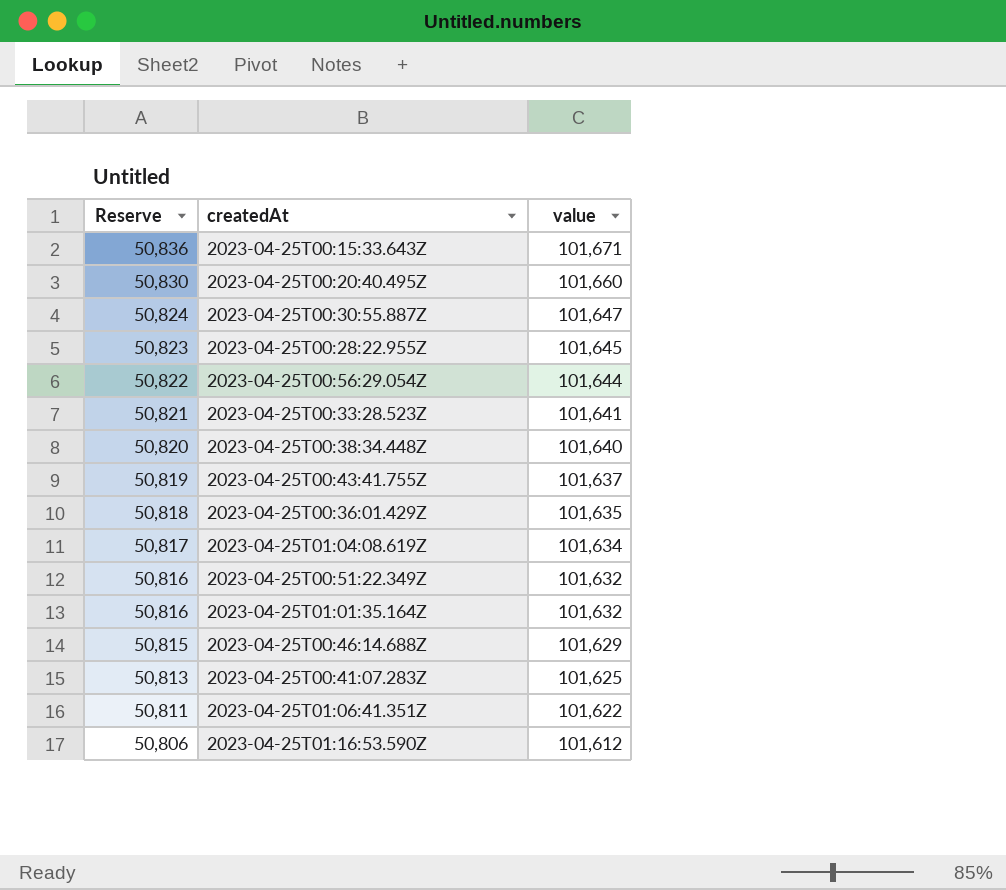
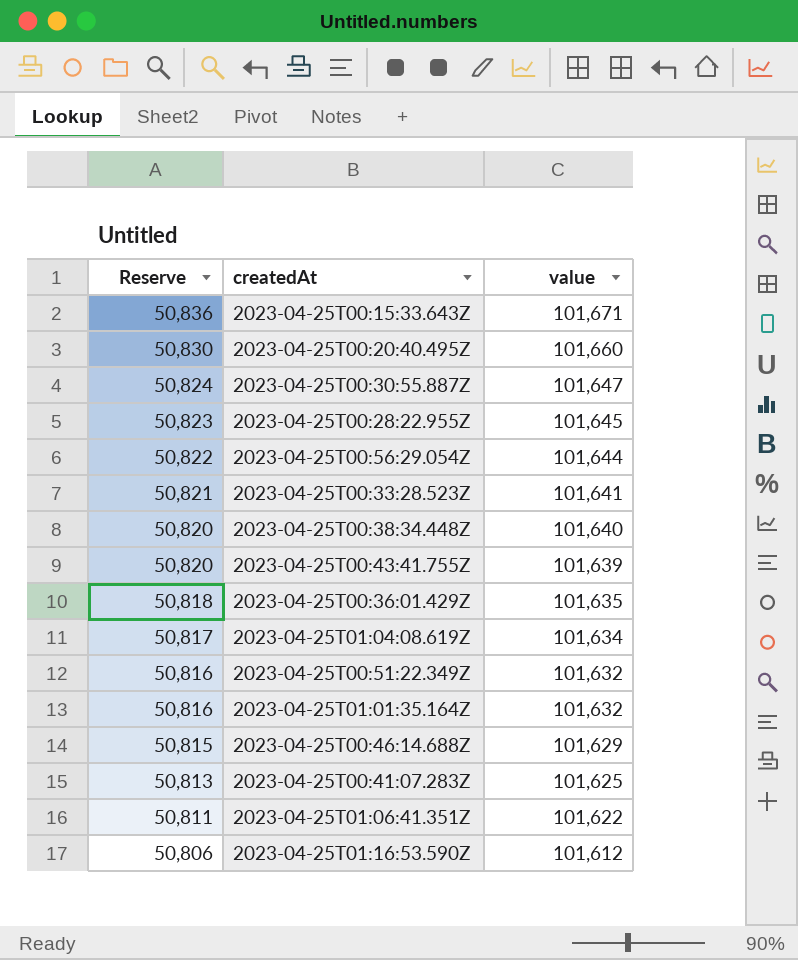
2023-04-25T00:43:41.755Z | Reserve: 50,819 -> 50,820
2023-04-25T00:43:41.755Z | value: 101,637 -> 101,639

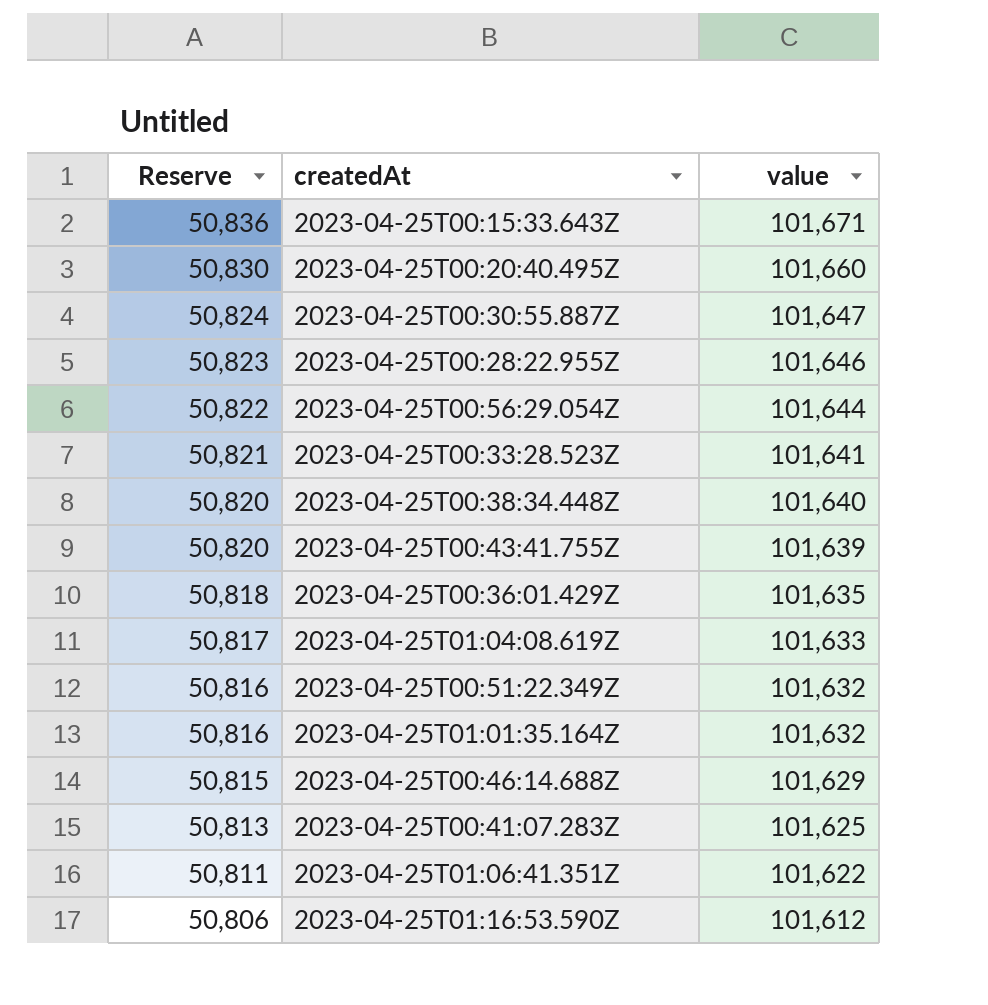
2023-04-25T00:28:22.955Z | value: 101,645 -> 101,646
2023-04-25T01:04:08.619Z | value: 101,634 -> 101,633

